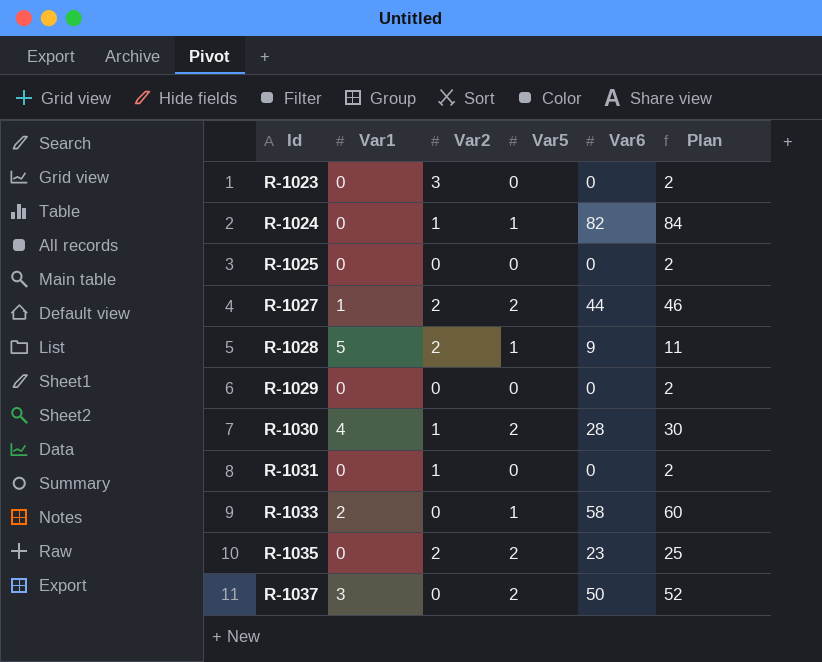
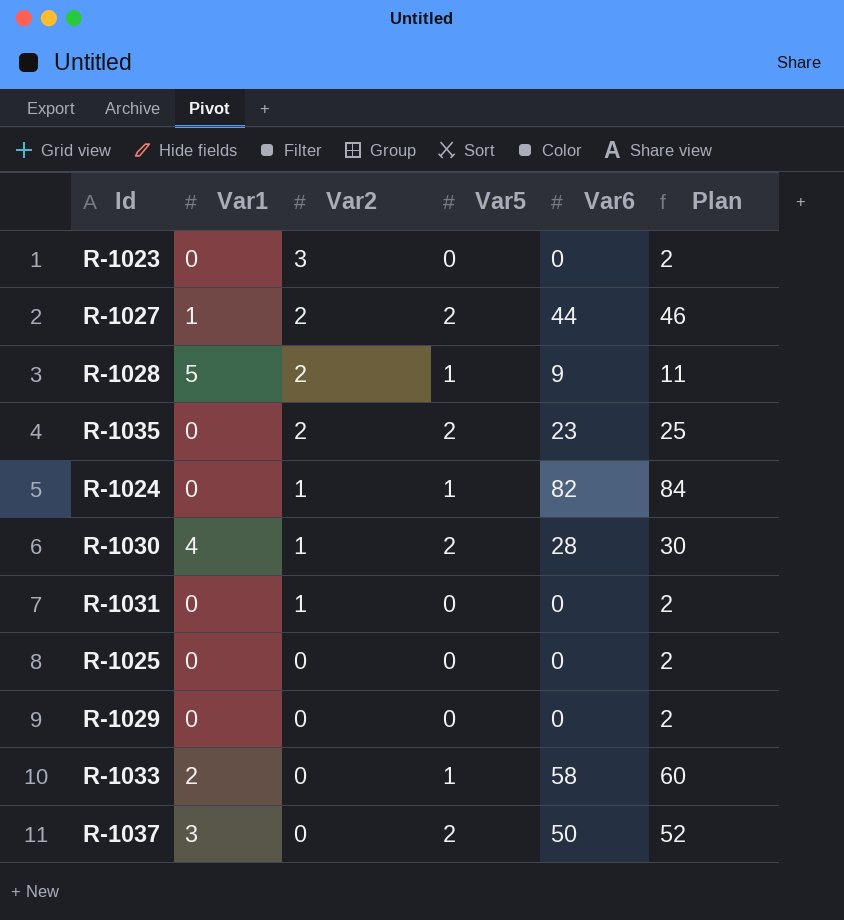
row order: Id ascending -> Var2 descending

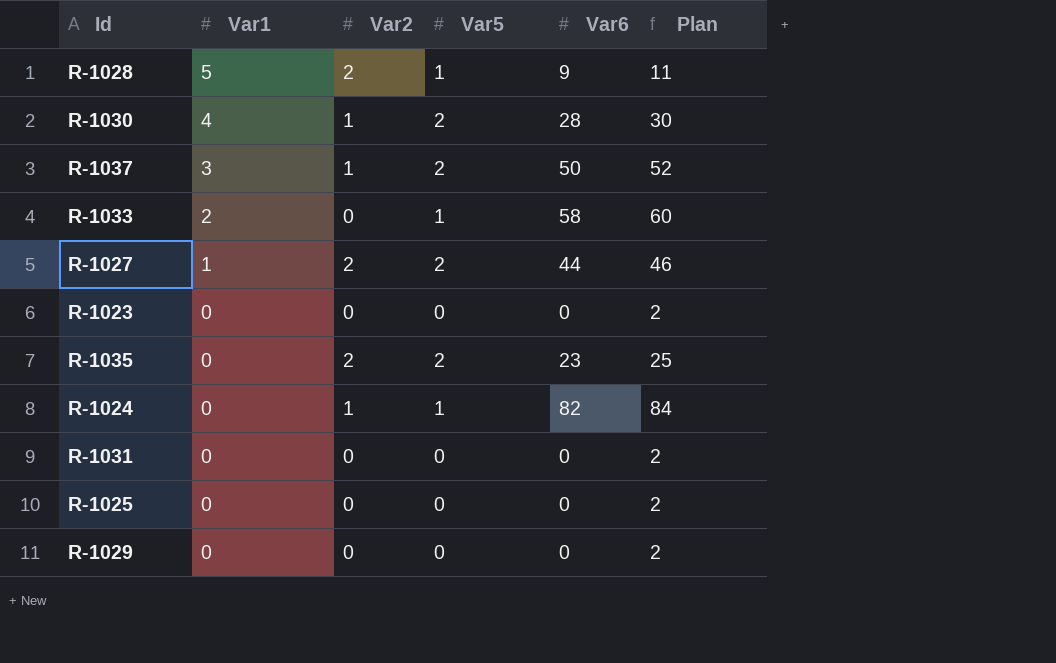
row order: Var2 descending -> Var1 descending
R-1037 | Var2: 0 -> 1
R-1023 | Var2: 3 -> 0
R-1031 | Var2: 1 -> 0

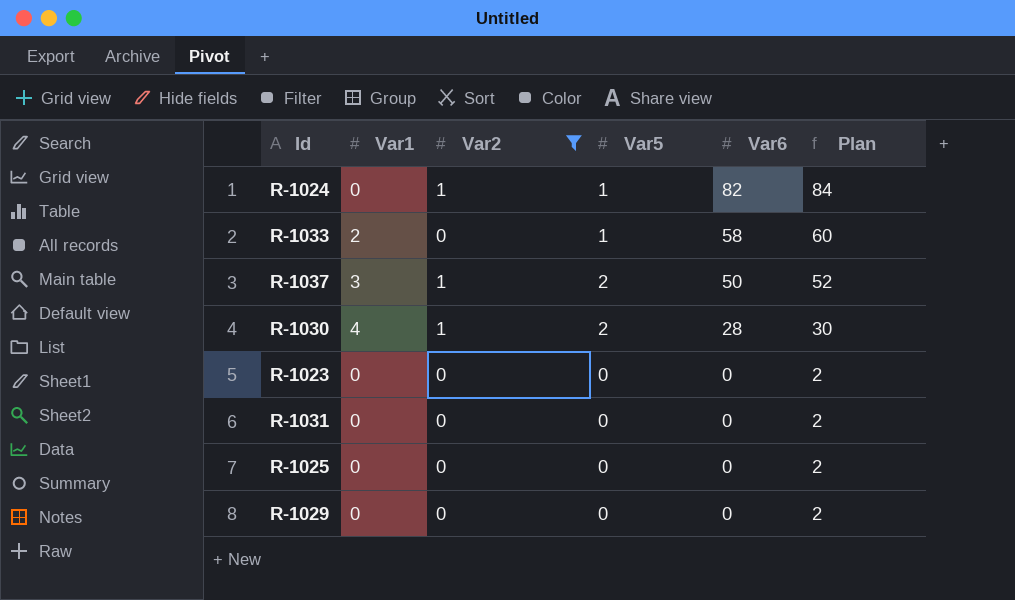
filter: none -> Var2 != 2
row order: Var1 descending -> Var6 descending

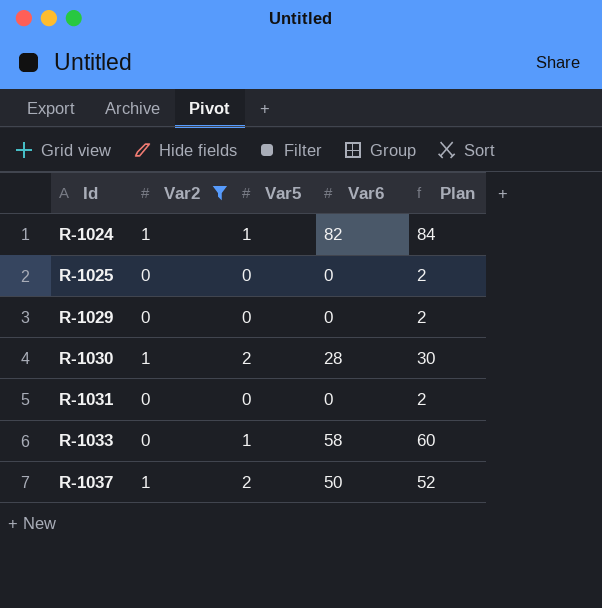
row order: Var6 descending -> Id ascending
column Var1 | position: 2 -> none
row R-1023: 0 | 0 | 0 | 0 | 2 -> none

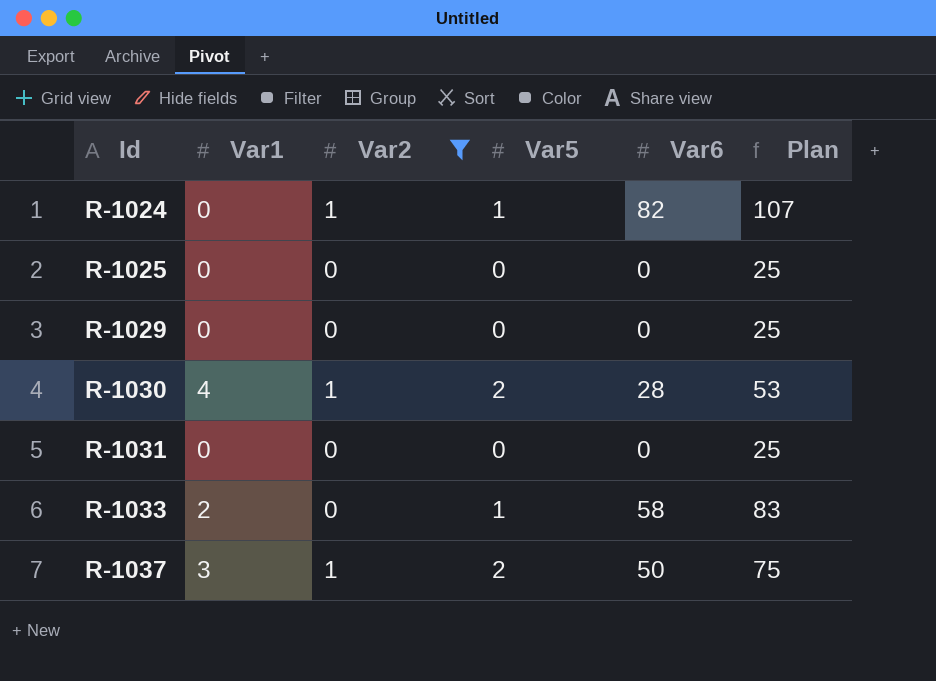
column Var1 | position: none -> 2
column Plan | formula: [Var6] + 2 -> [Var6] + 25

